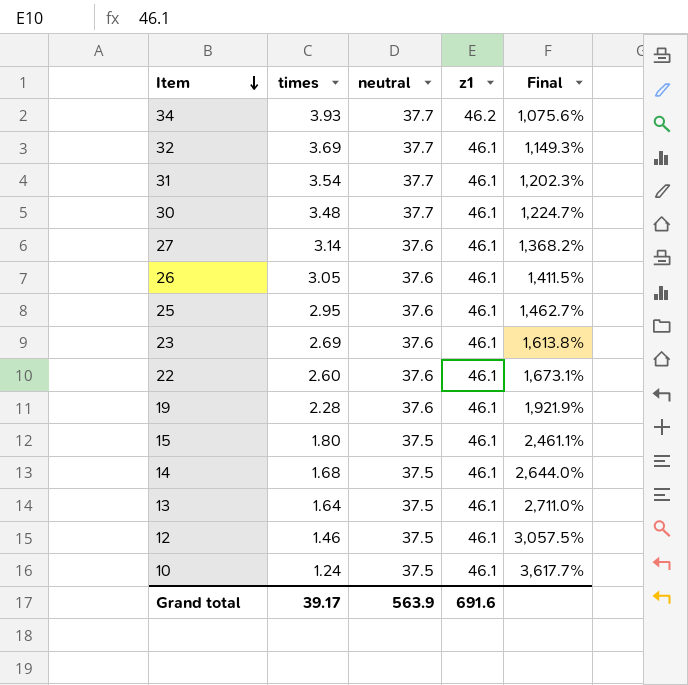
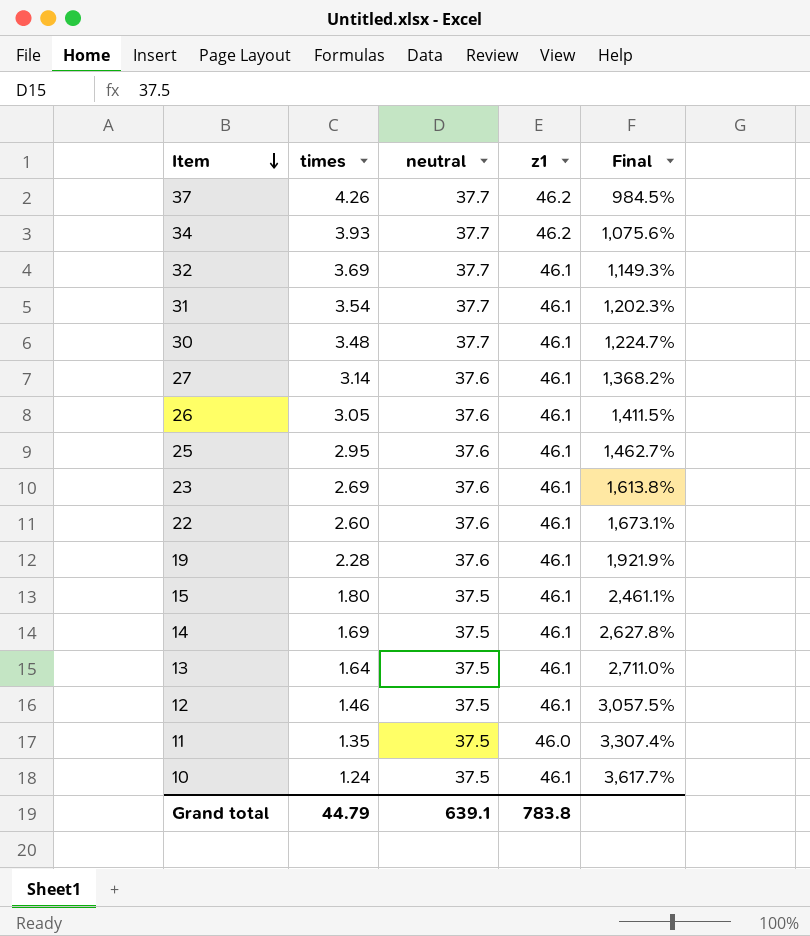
row 37: none -> 4.26 | 37.7 | 46.2 | 984.5%
14 | times: 1.68 -> 1.69
14 | Final: 2,644.0% -> 2,627.8%
row 11: none -> 1.35 | 37.5 | 46.0 | 3,307.4%
Grand total | times: 39.17 -> 44.79
Grand total | neutral: 563.9 -> 639.1
Grand total | z1: 691.6 -> 783.8

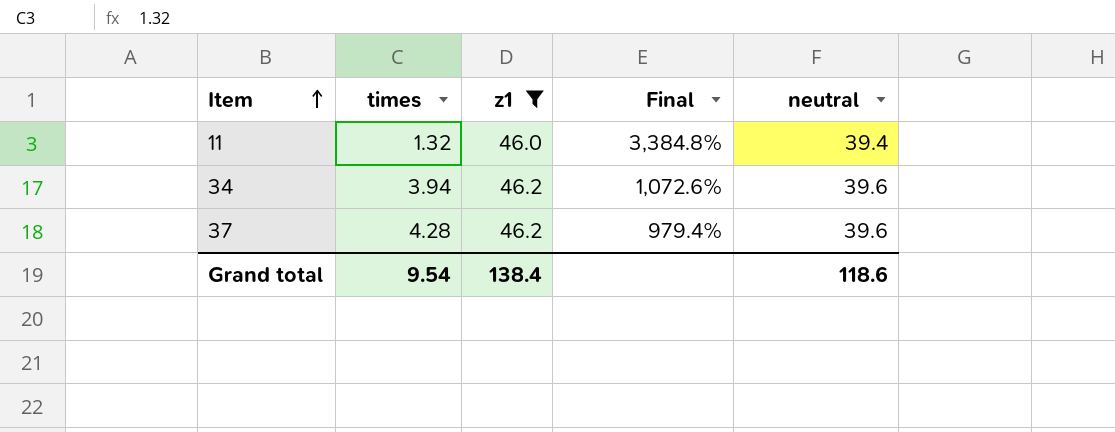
filter: none -> z1 != 46.1
row order: Item descending -> Item ascending
column neutral | position: 3 -> 5
11 | times: 1.35 -> 1.32
11 | Final: 3,307.4% -> 3,384.8%
11 | neutral: 37.5 -> 39.4
34 | times: 3.93 -> 3.94
34 | Final: 1,075.6% -> 1,072.6%
34 | neutral: 37.7 -> 39.6
37 | times: 4.26 -> 4.28
37 | Final: 984.5% -> 979.4%
37 | neutral: 37.7 -> 39.6
Grand total | times: 44.79 -> 9.54
Grand total | z1: 783.8 -> 138.4
Grand total | neutral: 639.1 -> 118.6

